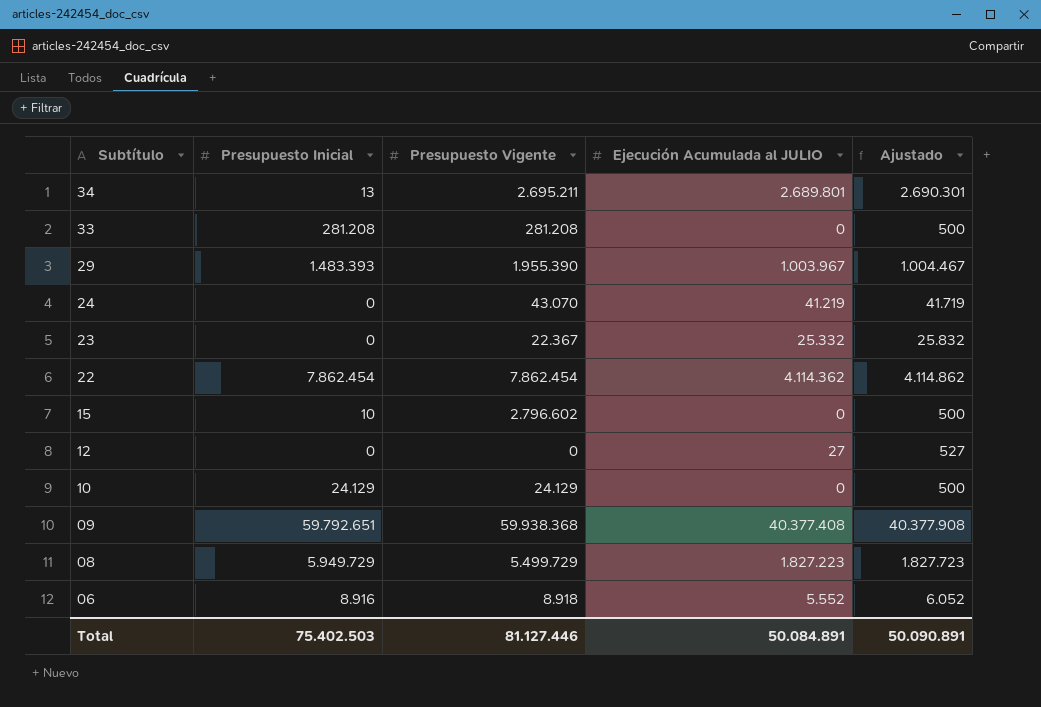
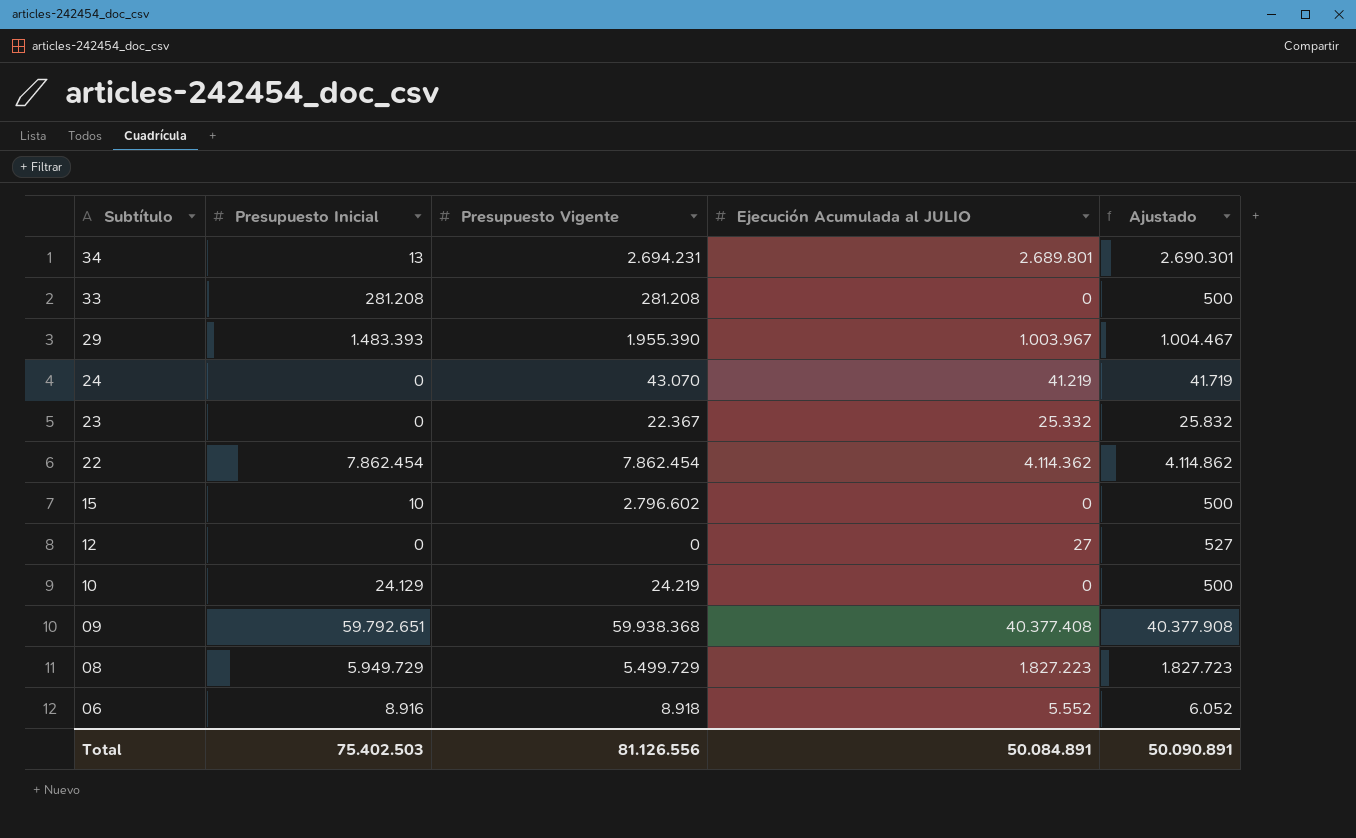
34 | Presupuesto Vigente: 2.695.211 -> 2.694.231
10 | Presupuesto Vigente: 24.129 -> 24.219
Total | Presupuesto Vigente: 81.127.446 -> 81.126.556

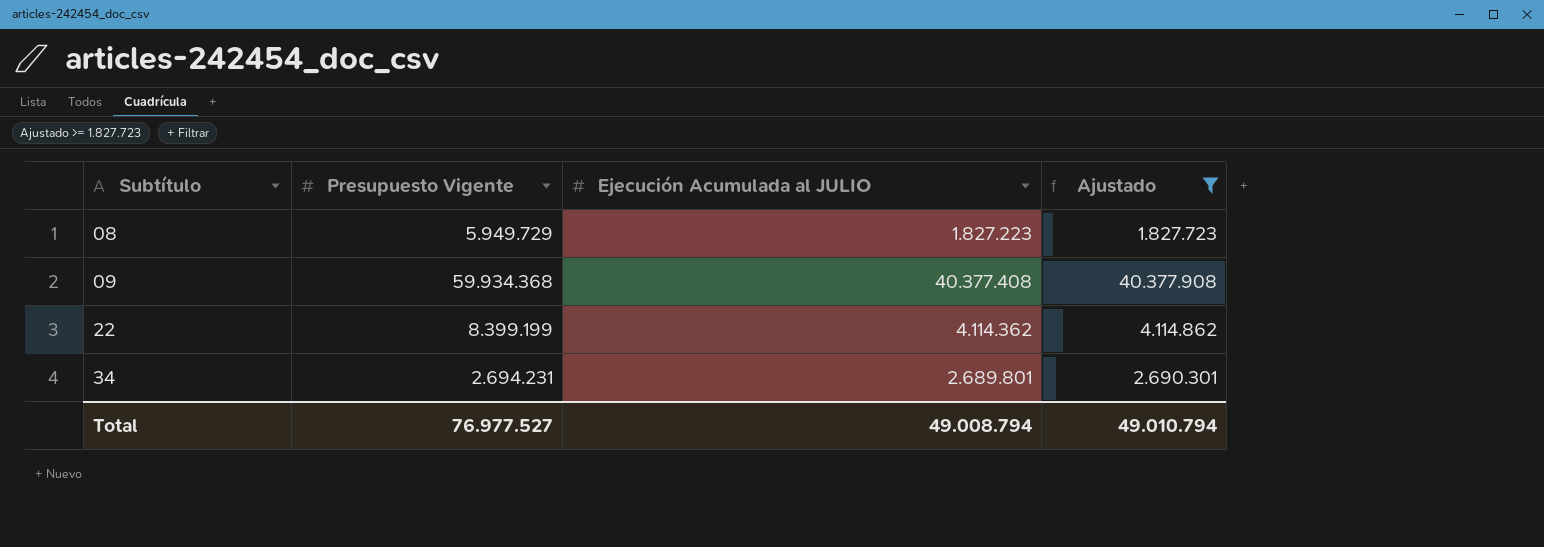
filter: none -> Ajustado >= 1.827.723
row order: Subtítulo descending -> Subtítulo ascending
column Presupuesto Inicial | position: 2 -> none
08 | Presupuesto Vigente: 5.499.729 -> 5.949.729
09 | Presupuesto Vigente: 59.938.368 -> 59.934.368
22 | Presupuesto Vigente: 7.862.454 -> 8.399.199
Total | Presupuesto Vigente: 81.126.556 -> 76.977.527
Total | Ejecución Acumulada al JULIO: 50.084.891 -> 49.008.794
Total | Ajustado: 50.090.891 -> 49.010.794

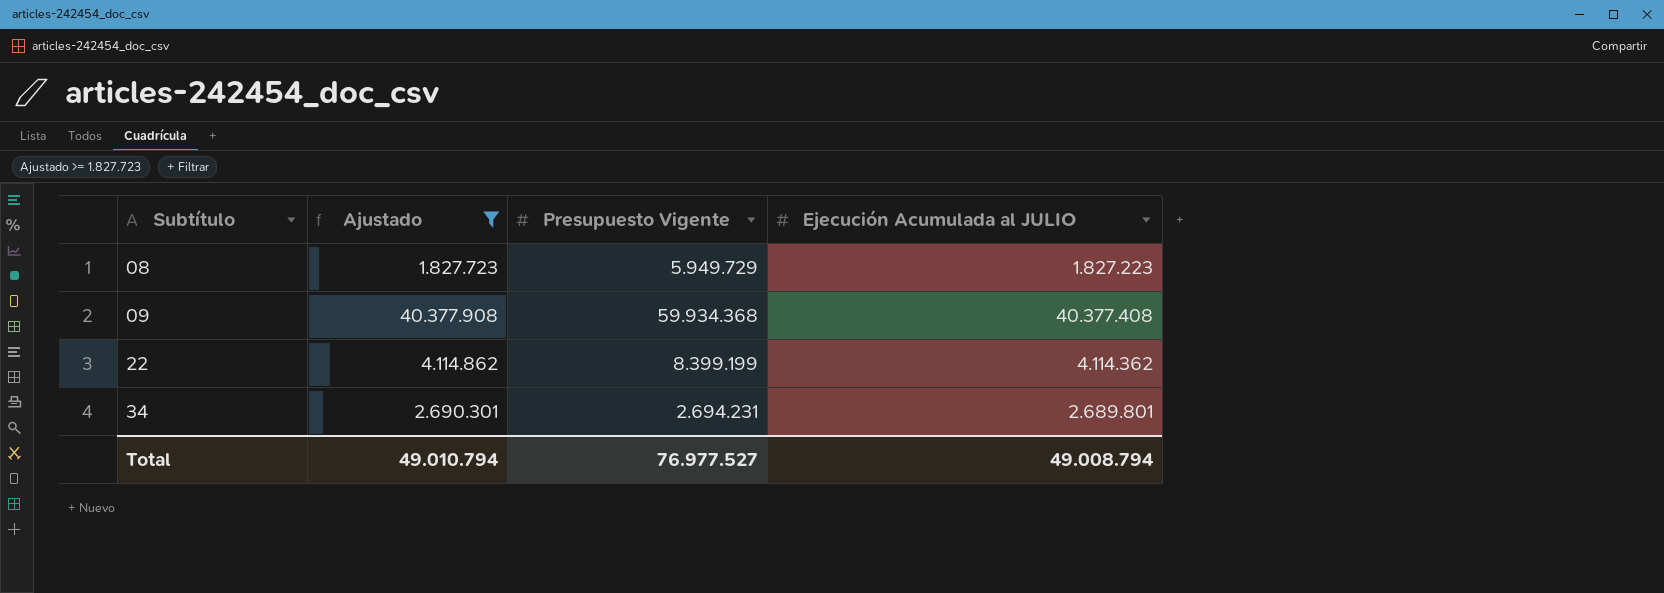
column Ajustado | position: 4 -> 2

